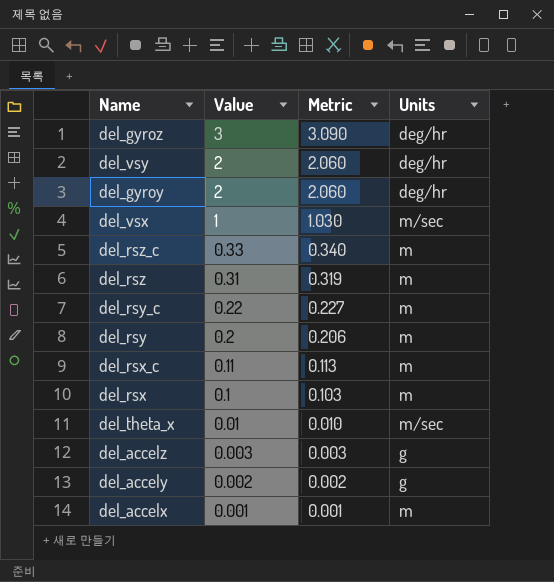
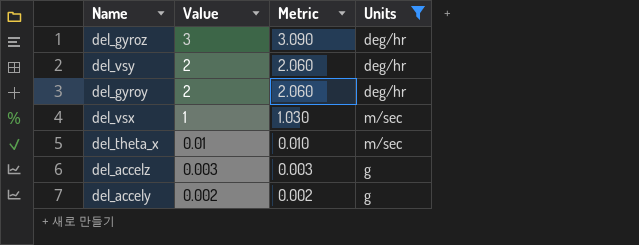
filter: none -> Units != m

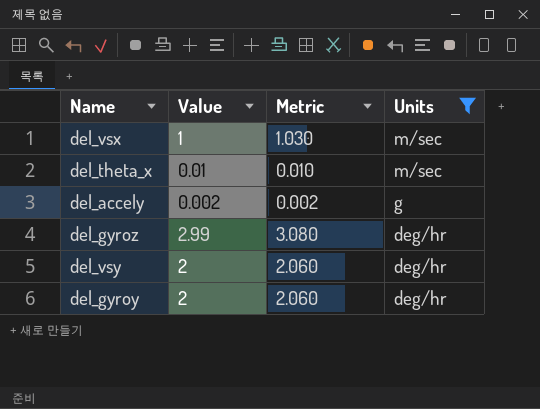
row order: Value descending -> Units descending
row del_accelz: 0.003 | 0.003 | g -> none
del_gyroz | Value: 3 -> 2.99
del_gyroz | Metric: 3.090 -> 3.080

